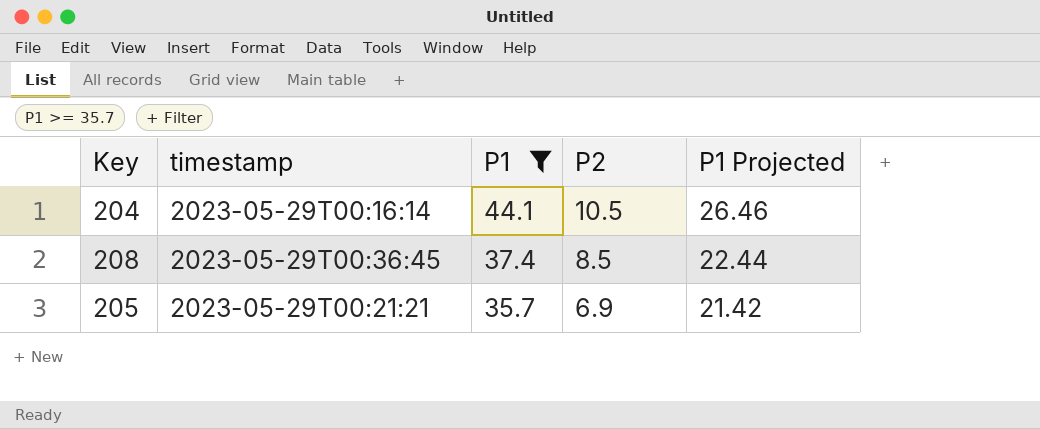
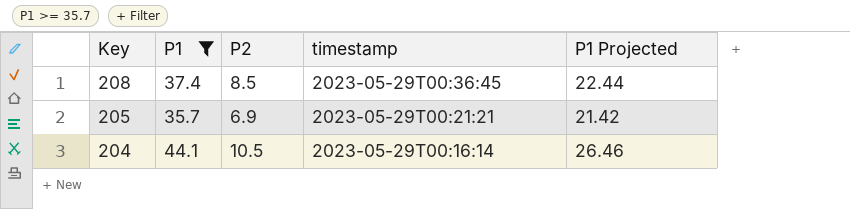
row order: P1 descending -> Key descending
column timestamp | position: 2 -> 4

